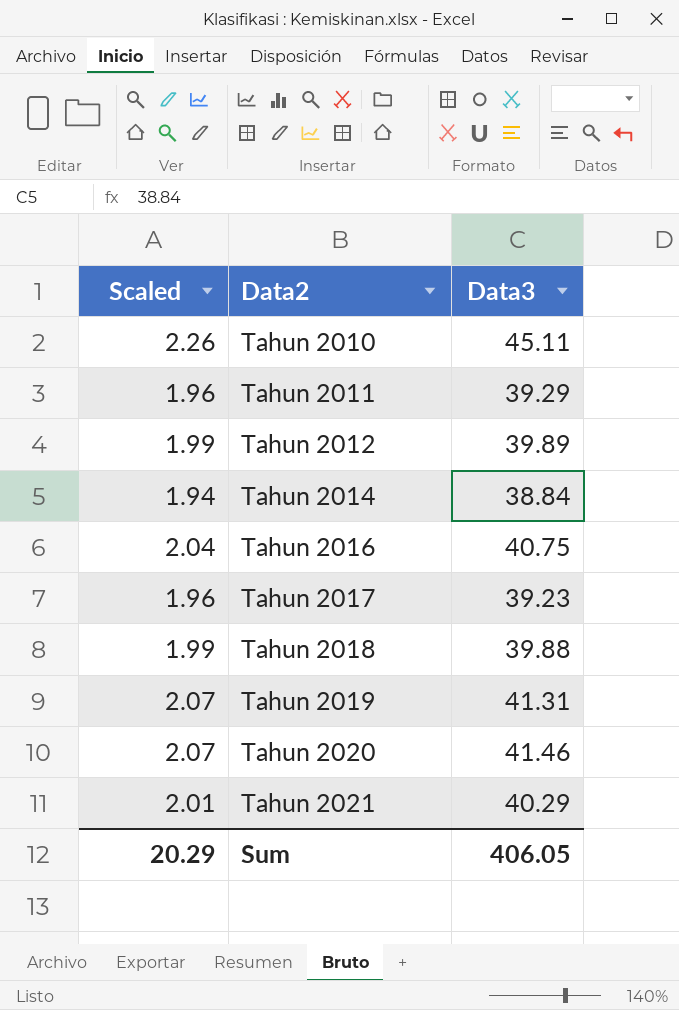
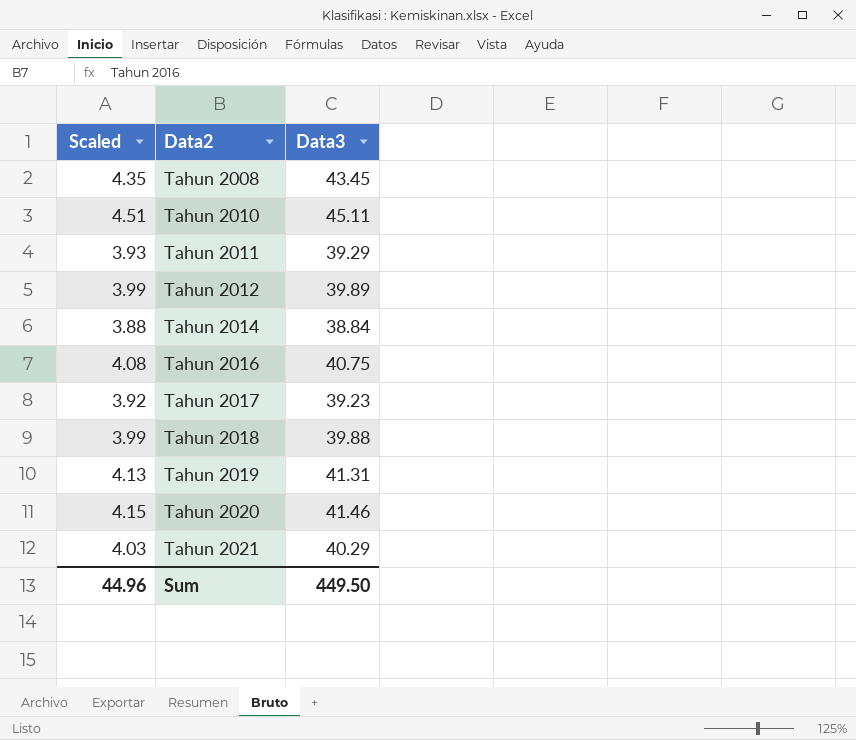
column Scaled | formula: [Data3] * 0.05 -> [Data3] * 0.1
row Tahun 2008: none -> 4.35 | 43.45
Sum | Scaled: 20.29 -> 44.96
Sum | Data3: 406.05 -> 449.50

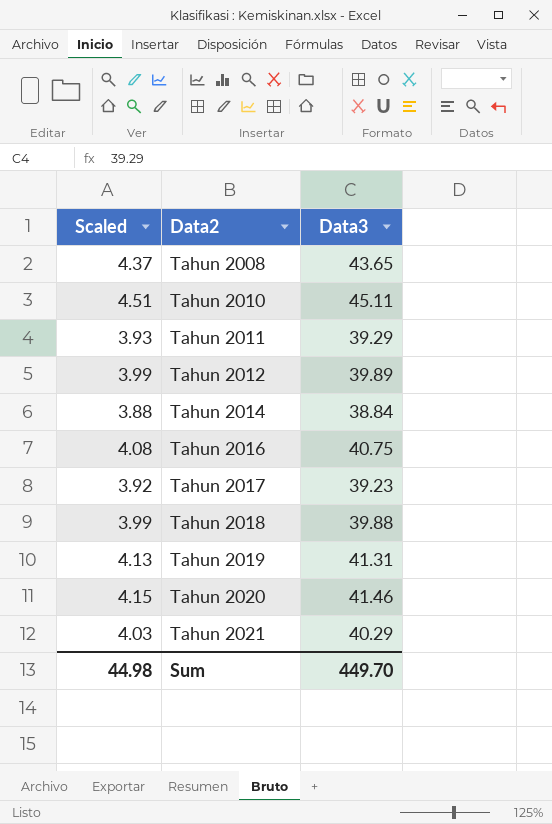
Tahun 2008 | Scaled: 4.35 -> 4.37
Tahun 2008 | Data3: 43.45 -> 43.65
Sum | Scaled: 44.96 -> 44.98
Sum | Data3: 449.50 -> 449.70

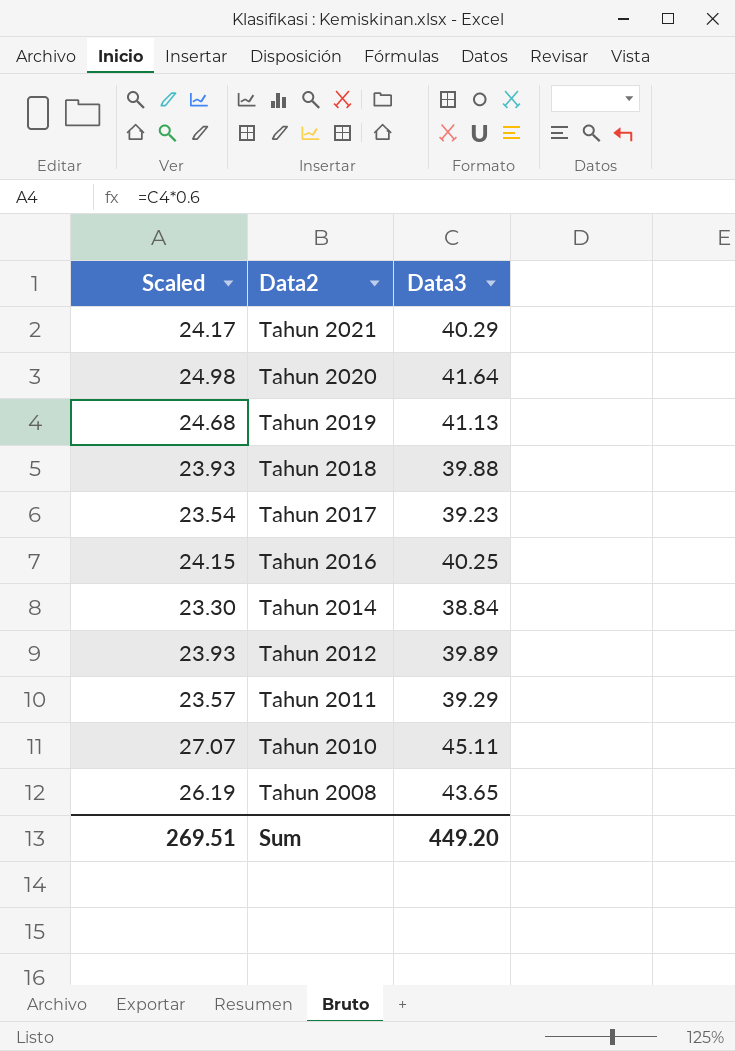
row order: Data2 ascending -> Data2 descending
column Scaled | formula: [Data3] * 0.1 -> [Data3] * 0.6
Tahun 2020 | Data3: 41.46 -> 41.64
Tahun 2019 | Data3: 41.31 -> 41.13
Tahun 2016 | Data3: 40.75 -> 40.25
Sum | Scaled: 44.98 -> 269.51
Sum | Data3: 449.70 -> 449.20

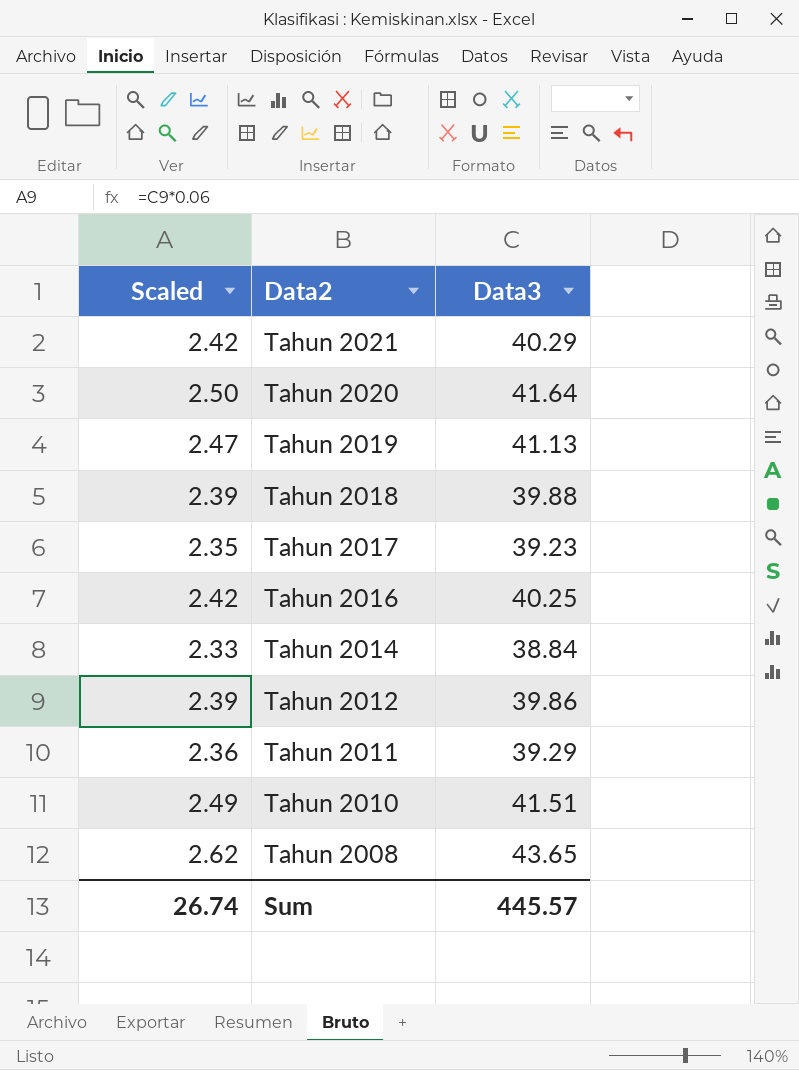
column Scaled | formula: [Data3] * 0.6 -> [Data3] * 0.06
Tahun 2012 | Data3: 39.89 -> 39.86
Tahun 2010 | Data3: 45.11 -> 41.51
Sum | Scaled: 269.51 -> 26.74
Sum | Data3: 449.20 -> 445.57

